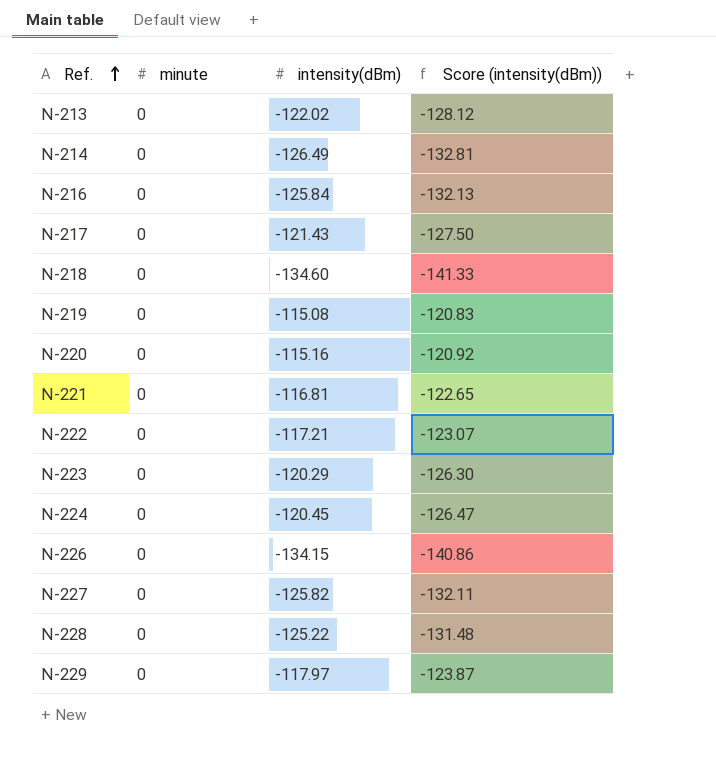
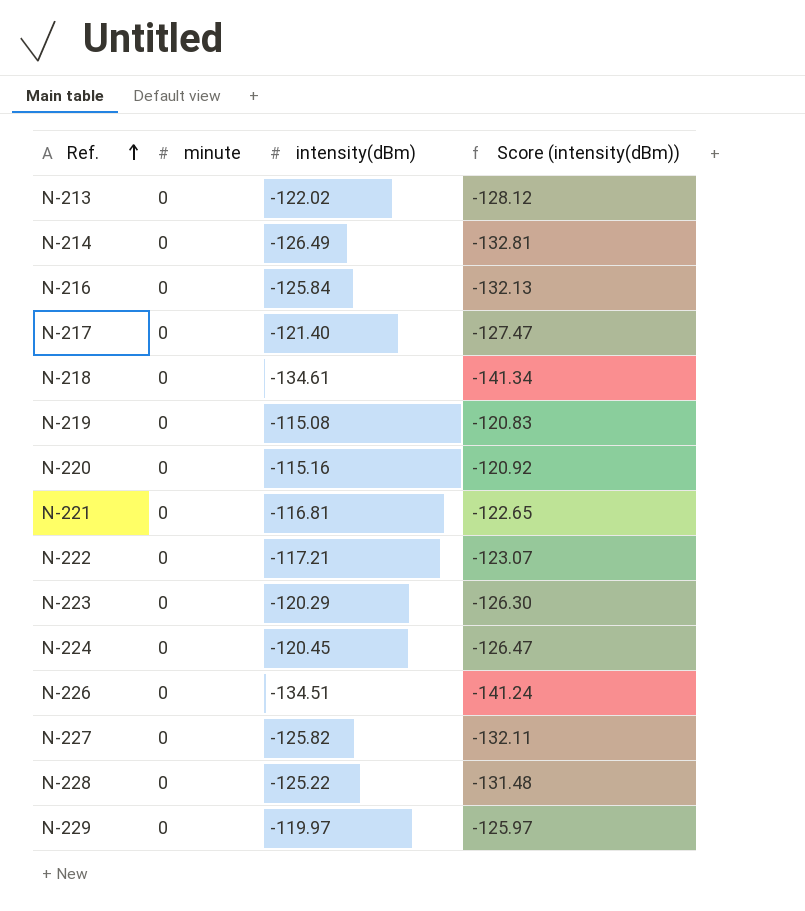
N-217 | intensity(dBm): -121.43 -> -121.40
N-217 | Score (intensity(dBm)): -127.50 -> -127.47
N-218 | intensity(dBm): -134.60 -> -134.61
N-218 | Score (intensity(dBm)): -141.33 -> -141.34
N-226 | intensity(dBm): -134.15 -> -134.51
N-226 | Score (intensity(dBm)): -140.86 -> -141.24
N-229 | intensity(dBm): -117.97 -> -119.97
N-229 | Score (intensity(dBm)): -123.87 -> -125.97

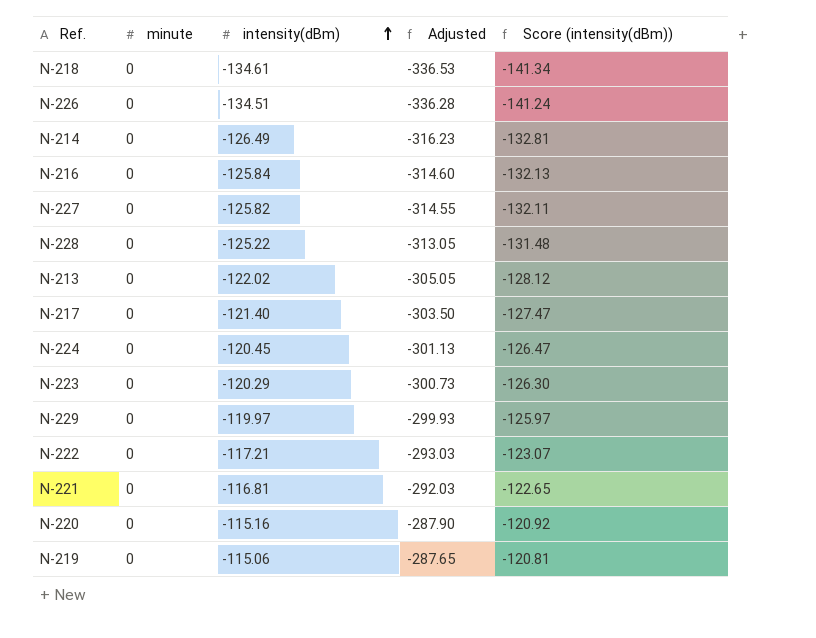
row order: Ref. ascending -> intensity(dBm) ascending
column Adjusted | formula: none -> [intensity(dBm)] * 2.5
N-219 | intensity(dBm): -115.08 -> -115.06
N-219 | Score (intensity(dBm)): -120.83 -> -120.81

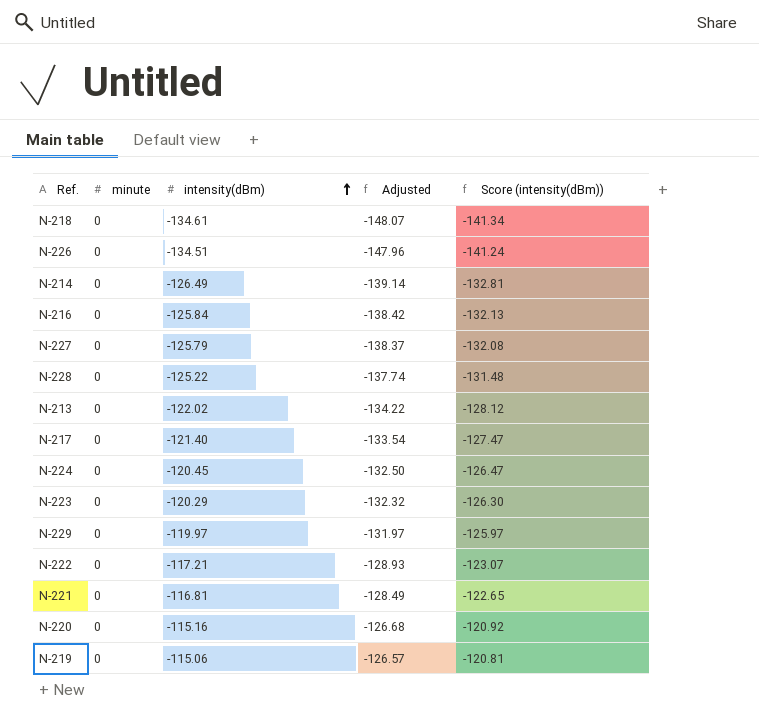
column Adjusted | formula: [intensity(dBm)] * 2.5 -> [intensity(dBm)] * 1.1
N-227 | intensity(dBm): -125.82 -> -125.79
N-227 | Score (intensity(dBm)): -132.11 -> -132.08

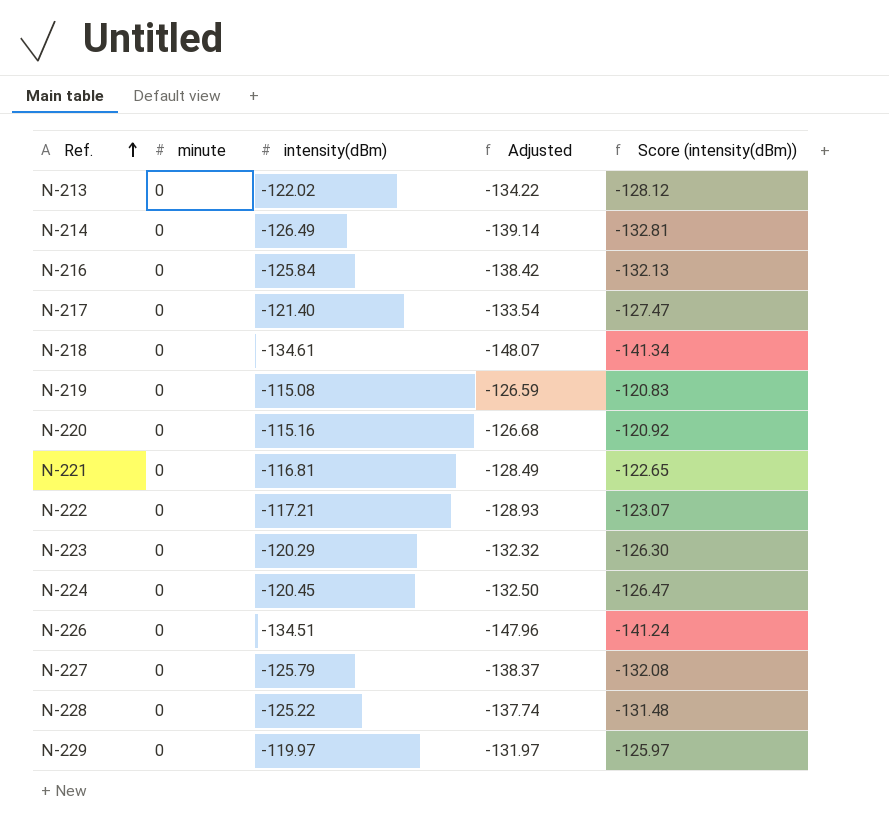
row order: intensity(dBm) ascending -> Ref. ascending
N-219 | intensity(dBm): -115.06 -> -115.08
N-219 | Adjusted: -126.57 -> -126.59
N-219 | Score (intensity(dBm)): -120.81 -> -120.83

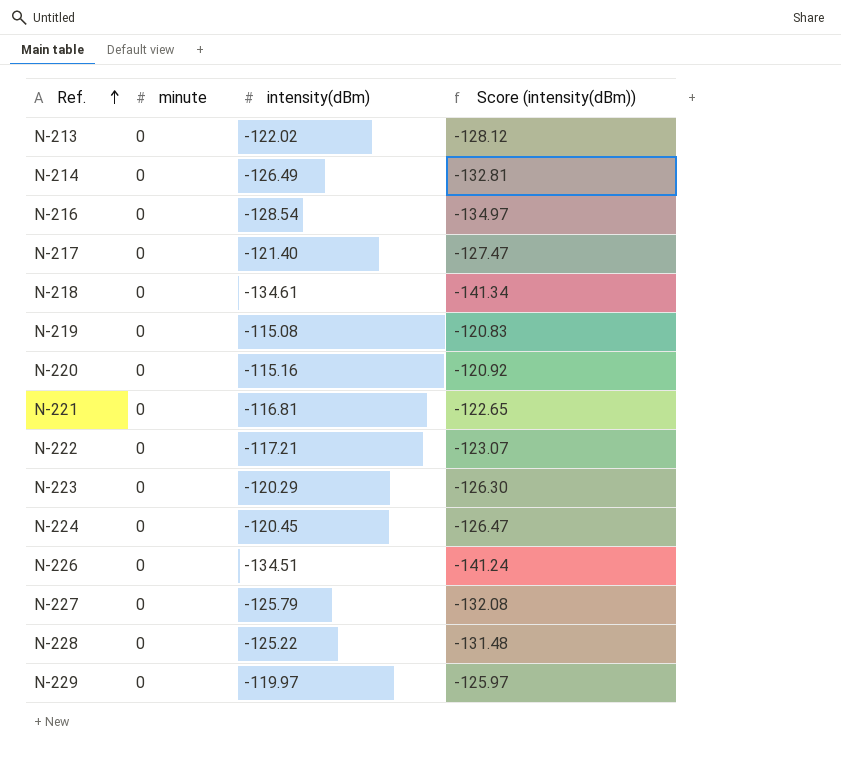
column Adjusted | formula: [intensity(dBm)] * 1.1 -> none
N-216 | intensity(dBm): -125.84 -> -128.54
N-216 | Score (intensity(dBm)): -132.13 -> -134.97

